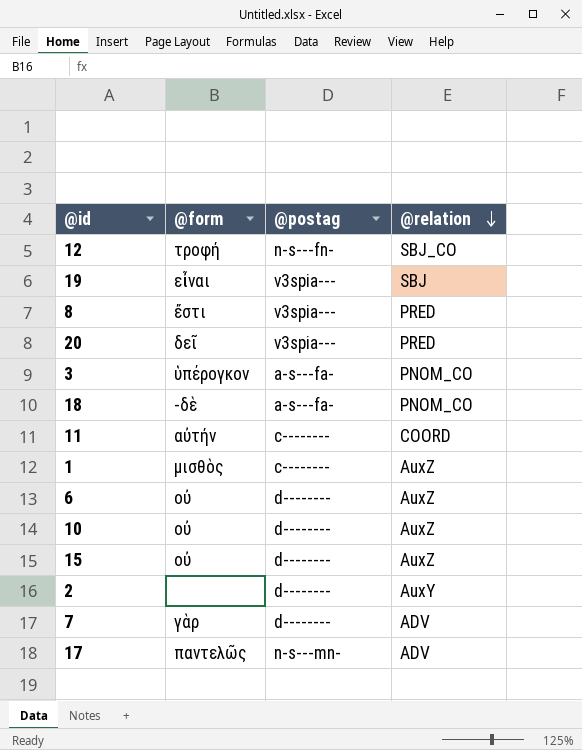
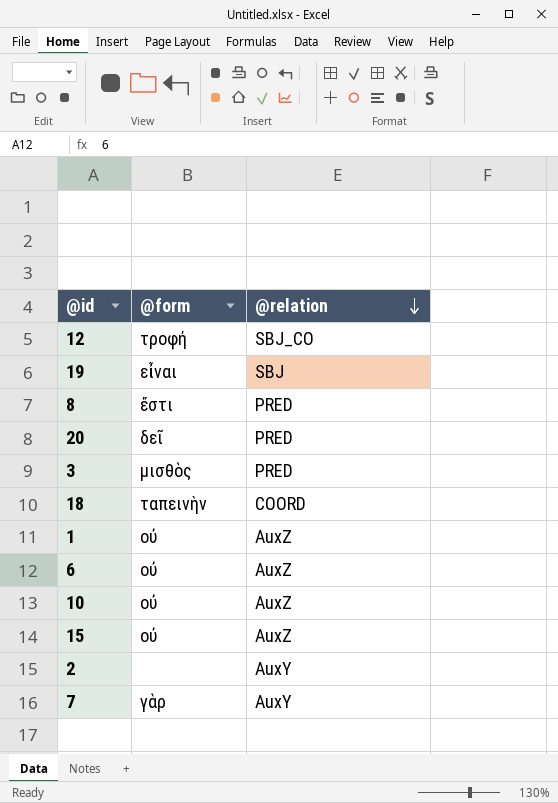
column @postag | position: 3 -> none
row 11: αὐτήν | c-------- | COORD -> none
row 17: παντελῶς | n-s---mn- | ADV -> none
3 | @form: ὑπέρογκον -> μισθὸς
3 | @relation: PNOM_CO -> PRED
18 | @form: -δὲ -> ταπεινὴν
18 | @relation: PNOM_CO -> COORD
1 | @form: μισθὸς -> οὐ
7 | @relation: ADV -> AuxY

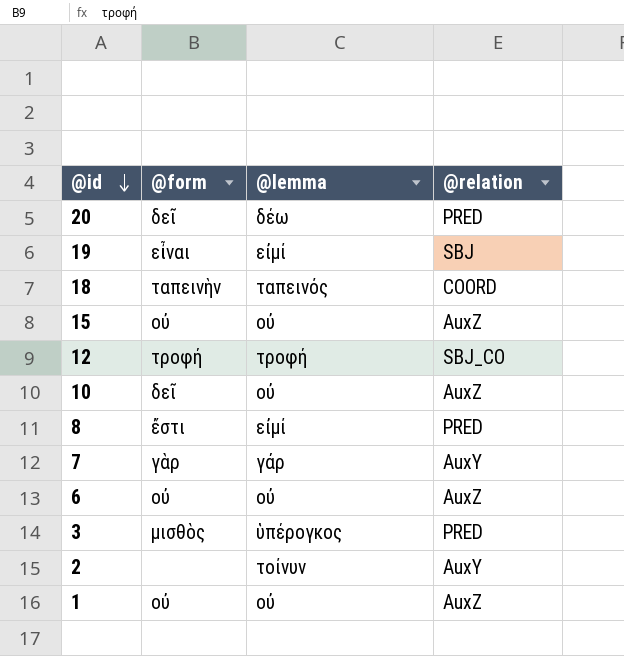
row order: @relation descending -> @id descending
column @lemma | position: none -> 3
10 | @form: οὐ -> δεῖ

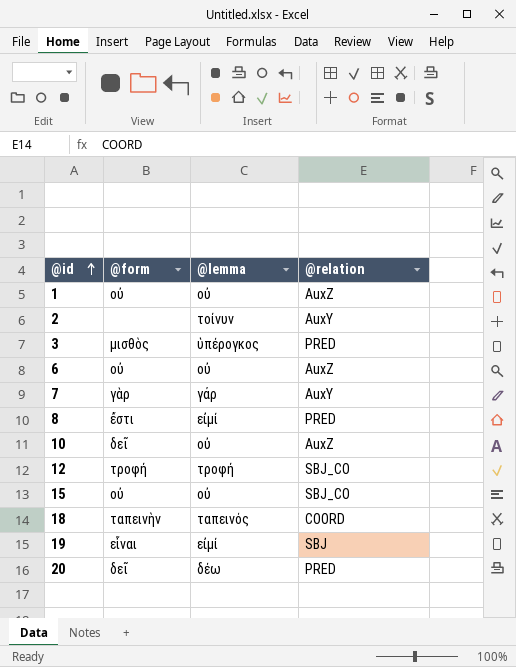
row order: @id descending -> @id ascending
15 | @relation: AuxZ -> SBJ_CO

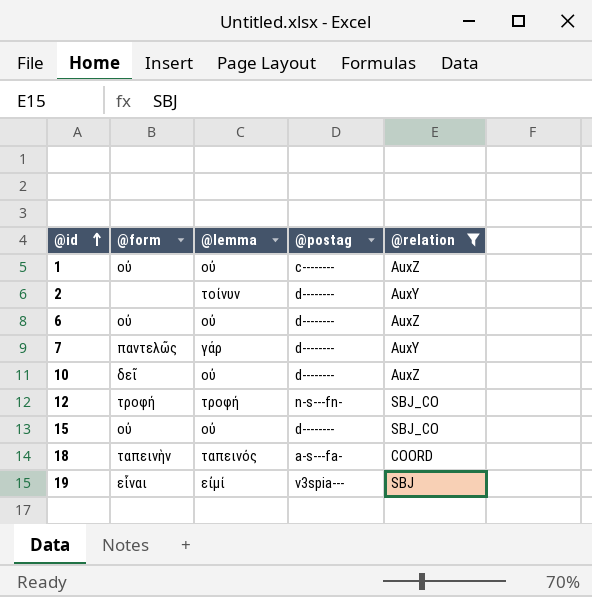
filter: none -> @relation != PRED
column @postag | position: none -> 4
7 | @form: γὰρ -> παντελῶς

